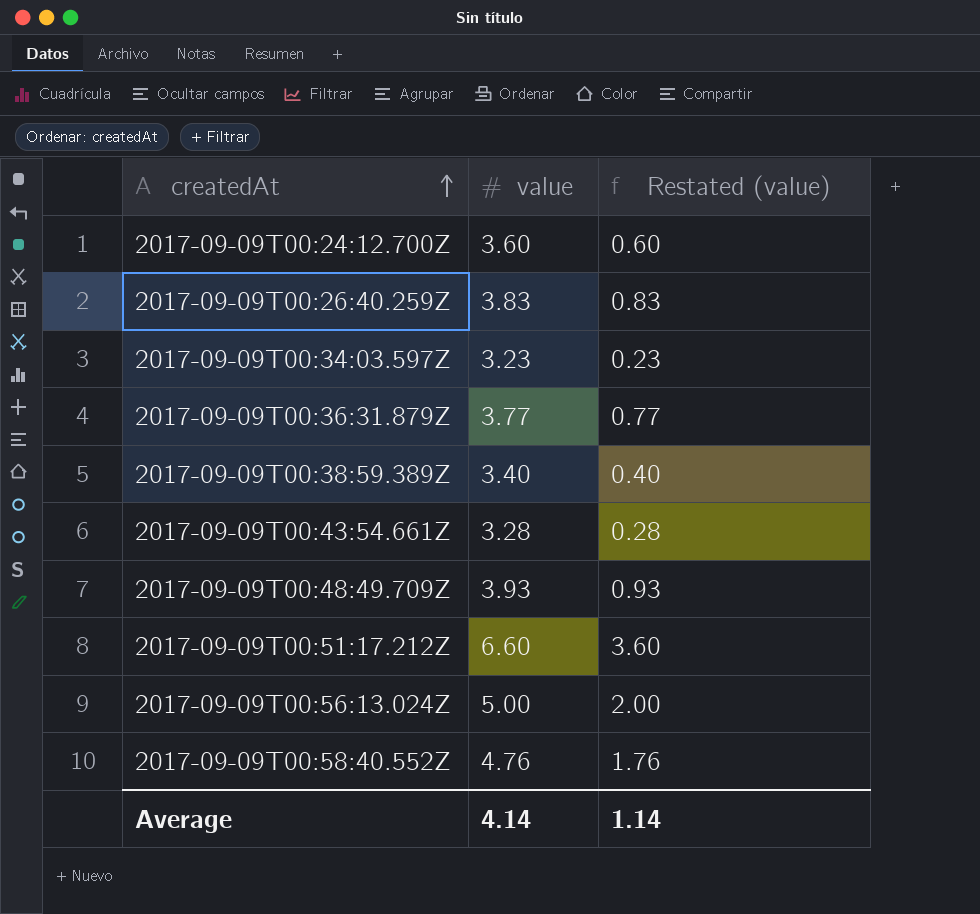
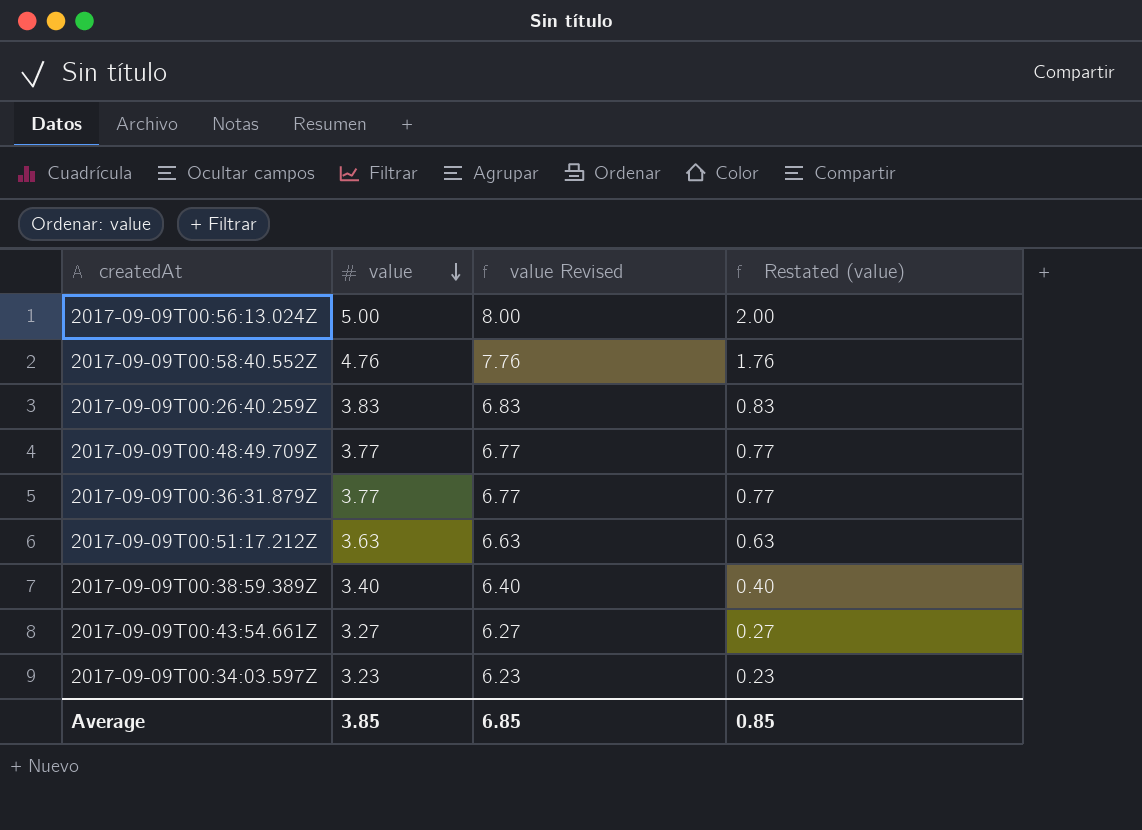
row order: createdAt ascending -> value descending
column value Revised | formula: none -> [value] + 3
row 2017-09-09T00:24:12.700Z: 3.60 | 0.60 -> none
2017-09-09T00:48:49.709Z | value: 3.93 -> 3.77
2017-09-09T00:48:49.709Z | Restated (value): 0.93 -> 0.77
2017-09-09T00:51:17.212Z | value: 6.60 -> 3.63
2017-09-09T00:51:17.212Z | Restated (value): 3.60 -> 0.63
2017-09-09T00:43:54.661Z | value: 3.28 -> 3.27
2017-09-09T00:43:54.661Z | Restated (value): 0.28 -> 0.27
Average | value: 4.14 -> 3.85
Average | Restated (value): 1.14 -> 0.85

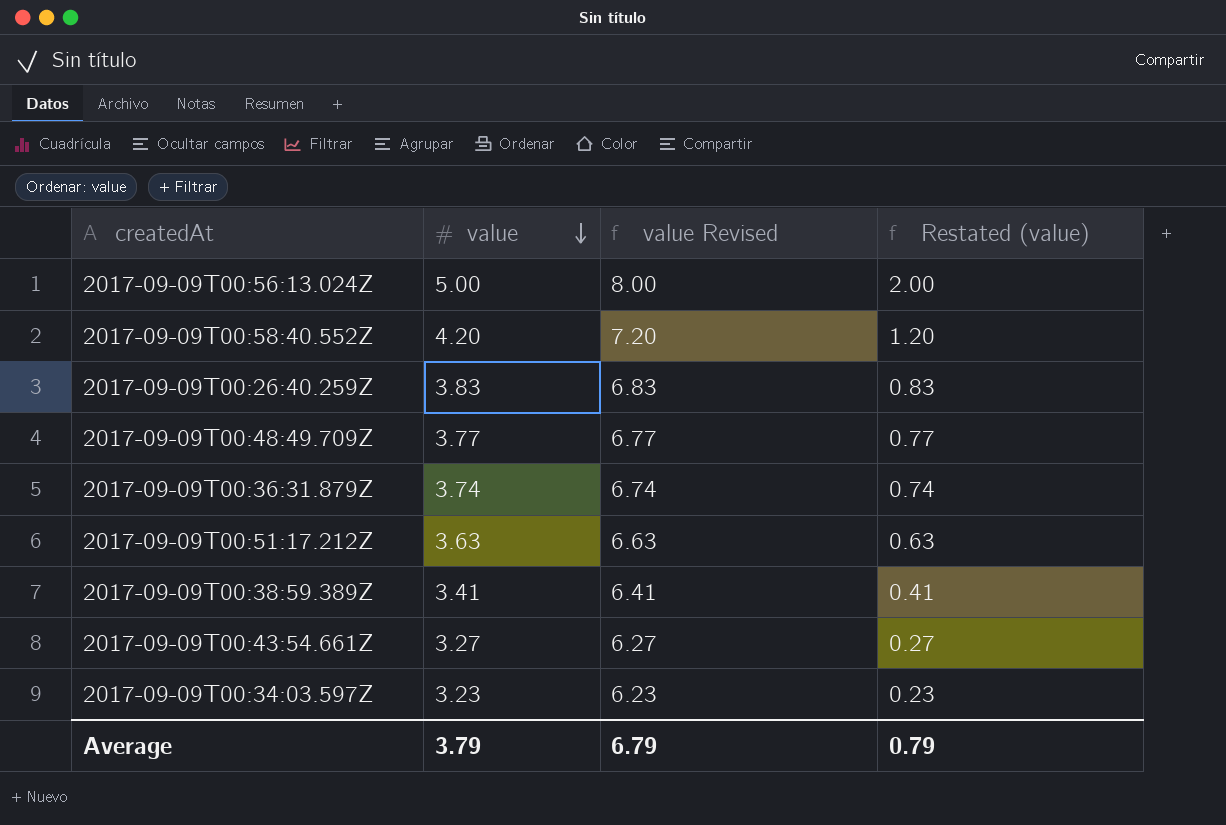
2017-09-09T00:58:40.552Z | value: 4.76 -> 4.20
2017-09-09T00:58:40.552Z | value Revised: 7.76 -> 7.20
2017-09-09T00:58:40.552Z | Restated (value): 1.76 -> 1.20
2017-09-09T00:36:31.879Z | value: 3.77 -> 3.74
2017-09-09T00:36:31.879Z | value Revised: 6.77 -> 6.74
2017-09-09T00:36:31.879Z | Restated (value): 0.77 -> 0.74
2017-09-09T00:38:59.389Z | value: 3.40 -> 3.41
2017-09-09T00:38:59.389Z | value Revised: 6.40 -> 6.41
2017-09-09T00:38:59.389Z | Restated (value): 0.40 -> 0.41
Average | value: 3.85 -> 3.79
Average | value Revised: 6.85 -> 6.79
Average | Restated (value): 0.85 -> 0.79

